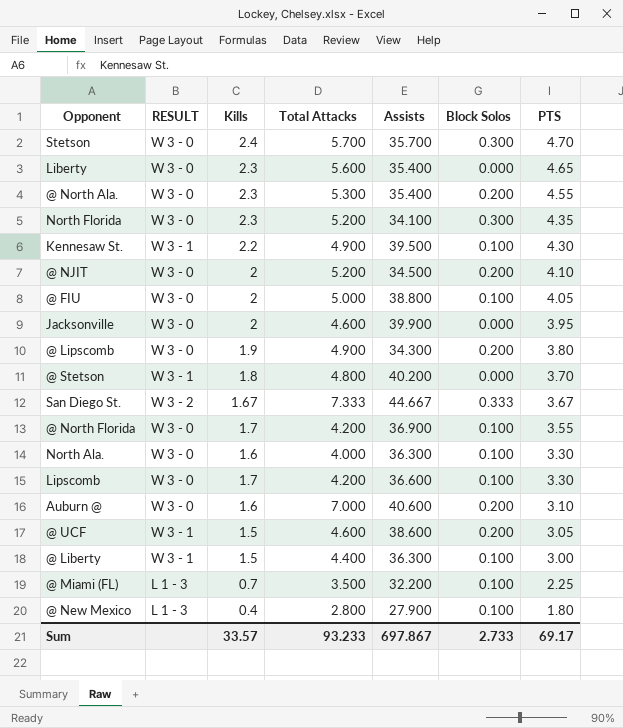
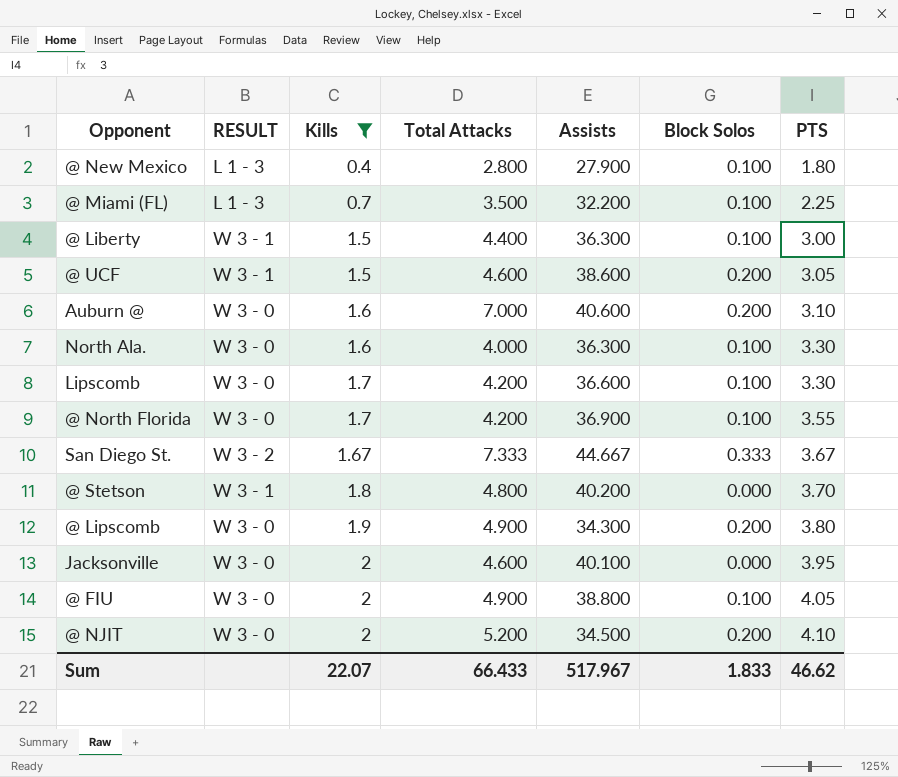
filter: none -> Kills <= 2
row order: PTS descending -> PTS ascending
Jacksonville | Assists: 39.900 -> 40.100
@ FIU | Total Attacks: 5.000 -> 4.900
Sum | Kills: 33.57 -> 22.07
Sum | Total Attacks: 93.233 -> 66.433
Sum | Assists: 697.867 -> 517.967
Sum | Block Solos: 2.733 -> 1.833
Sum | PTS: 69.17 -> 46.62

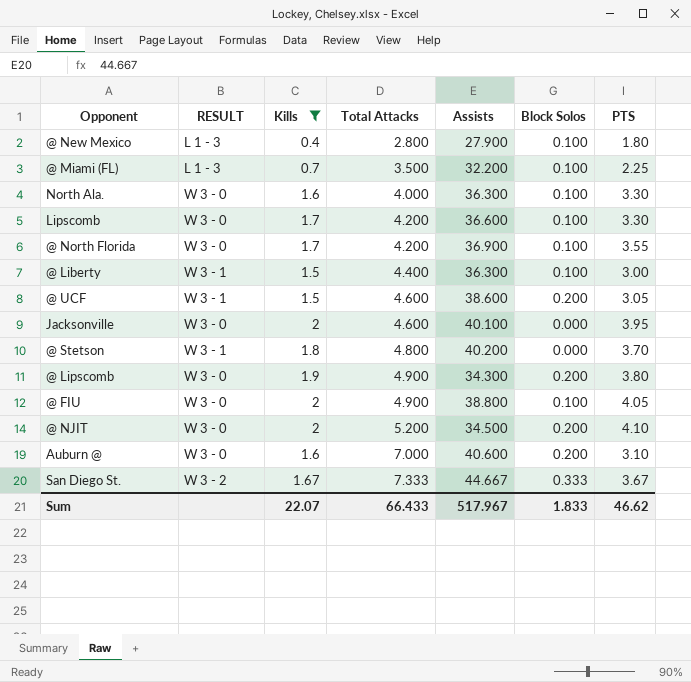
row order: PTS ascending -> Total Attacks ascending

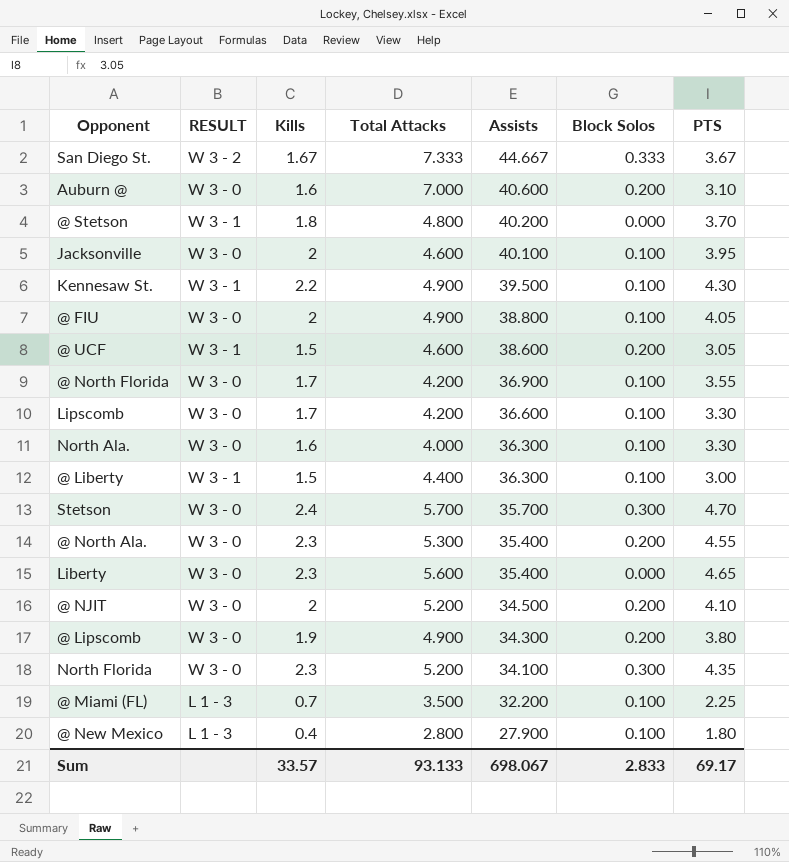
filter: Kills <= 2 -> none
row order: Total Attacks ascending -> Assists descending
Jacksonville | Block Solos: 0.000 -> 0.100
Sum | Kills: 22.07 -> 33.57
Sum | Total Attacks: 66.433 -> 93.133
Sum | Assists: 517.967 -> 698.067
Sum | Block Solos: 1.833 -> 2.833
Sum | PTS: 46.62 -> 69.17

